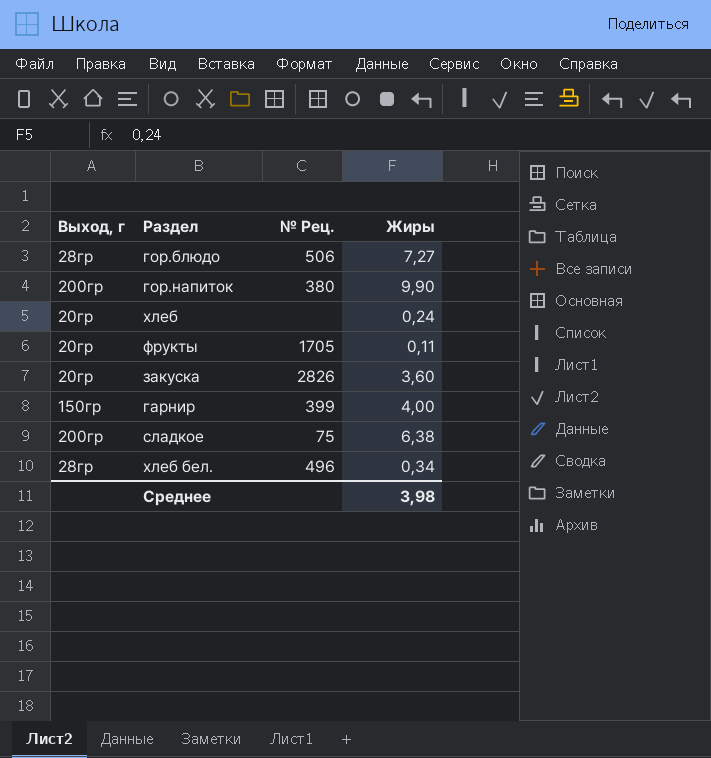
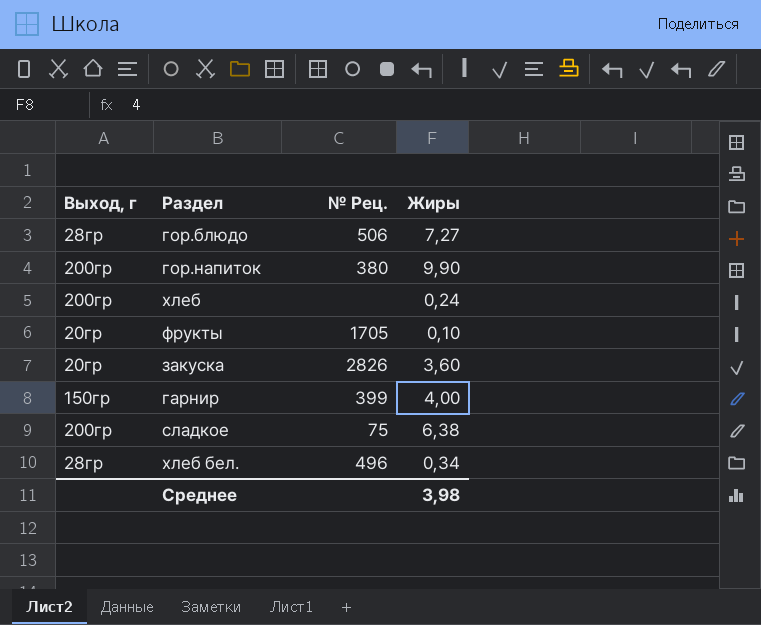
хлеб | Выход, г: 20гр -> 200гр
фрукты | Жиры: 0,11 -> 0,10

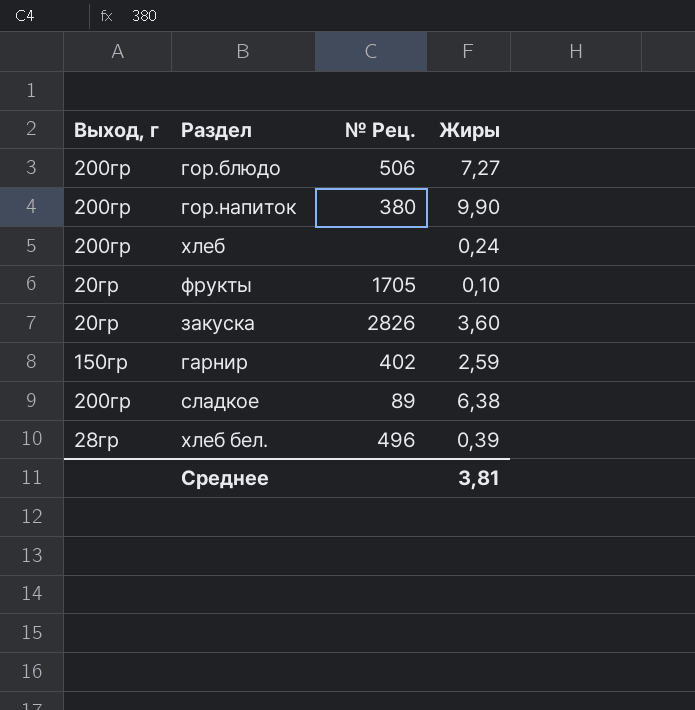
гор.блюдо | Выход, г: 28гр -> 200гр
гарнир | № Рец.: 399 -> 402
гарнир | Жиры: 4,00 -> 2,59
сладкое | № Рец.: 75 -> 89
хлеб бел. | Жиры: 0,34 -> 0,39
Среднее | Жиры: 3,98 -> 3,81

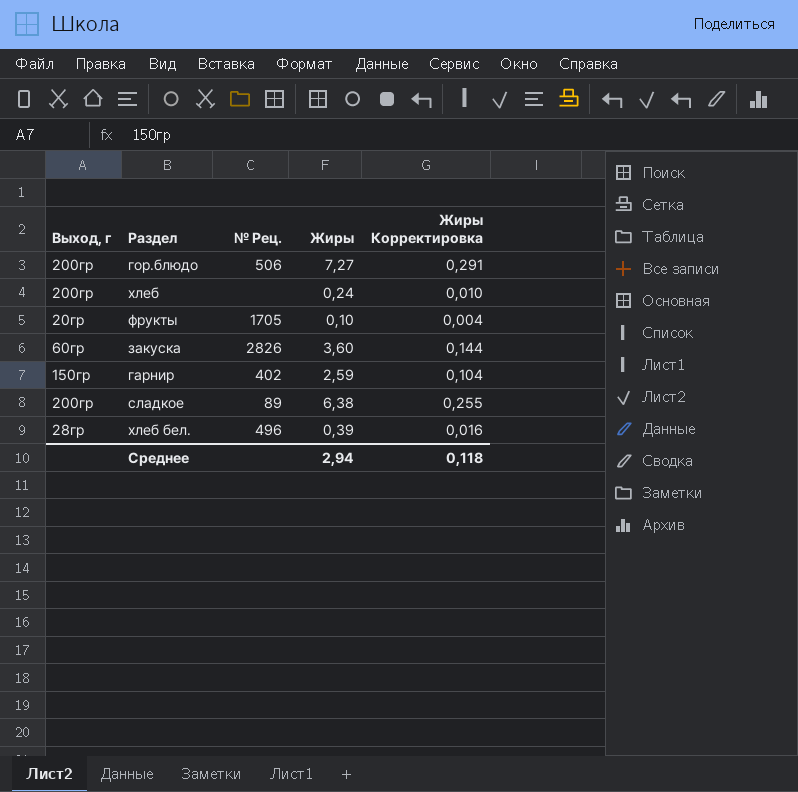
column Жиры Корректировка | formula: none -> [Жиры] * 0,04
row гор.напиток: 200гр | 380 | 9,90 -> none
закуска | Выход, г: 20гр -> 60гр
Среднее | Жиры: 3,81 -> 2,94

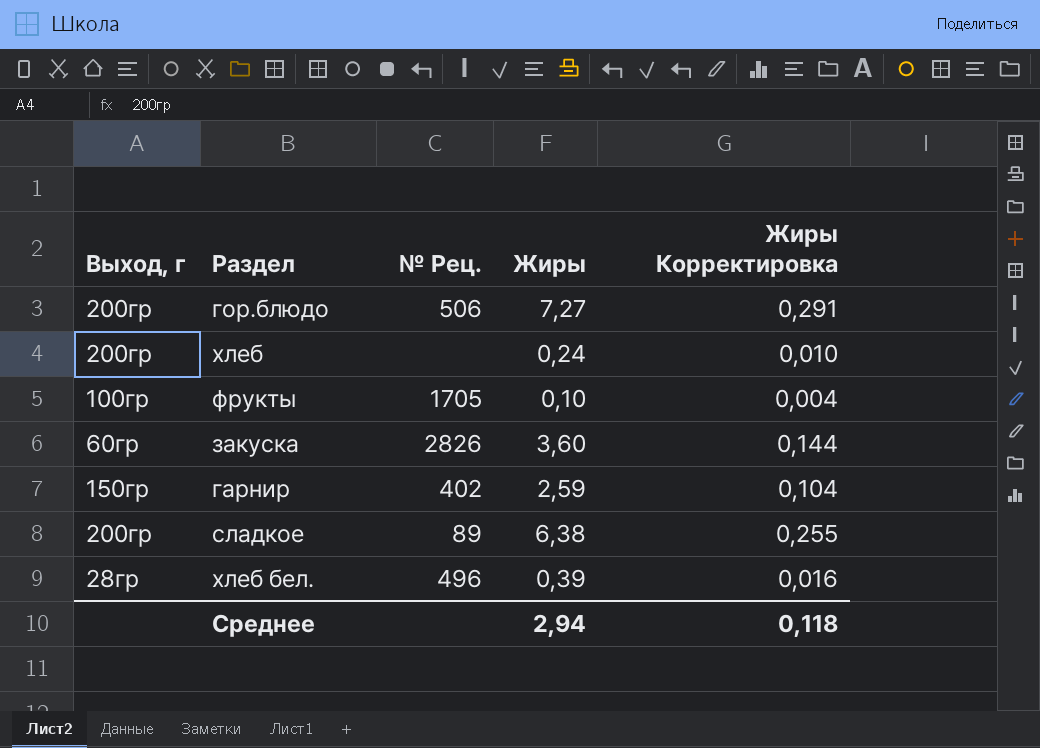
фрукты | Выход, г: 20гр -> 100гр

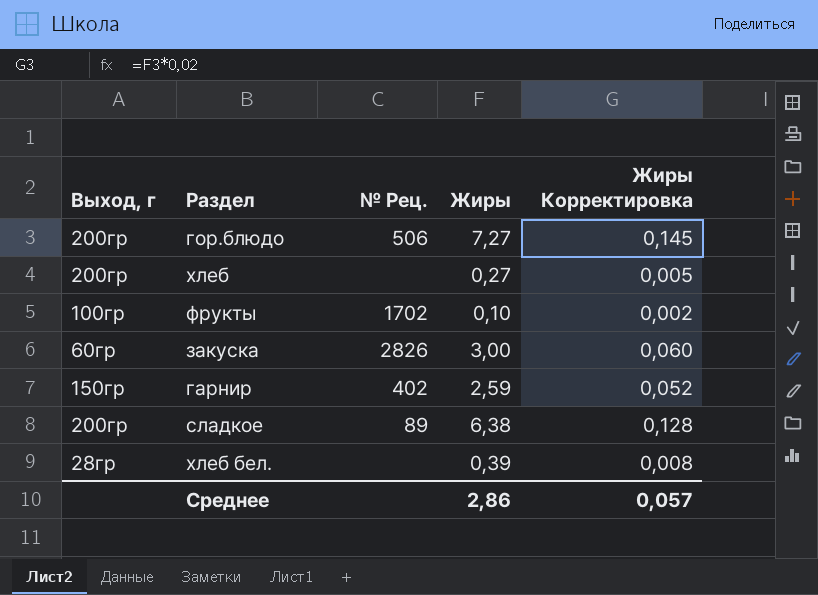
column Жиры Корректировка | formula: [Жиры] * 0,04 -> [Жиры] * 0,02
хлеб | Жиры: 0,24 -> 0,27
фрукты | № Рец.: 1705 -> 1702
закуска | Жиры: 3,60 -> 3,00
хлеб бел. | № Рец.: 496 -> none
Среднее | Жиры: 2,94 -> 2,86
Среднее | Жиры Корректировка: 0,118 -> 0,057

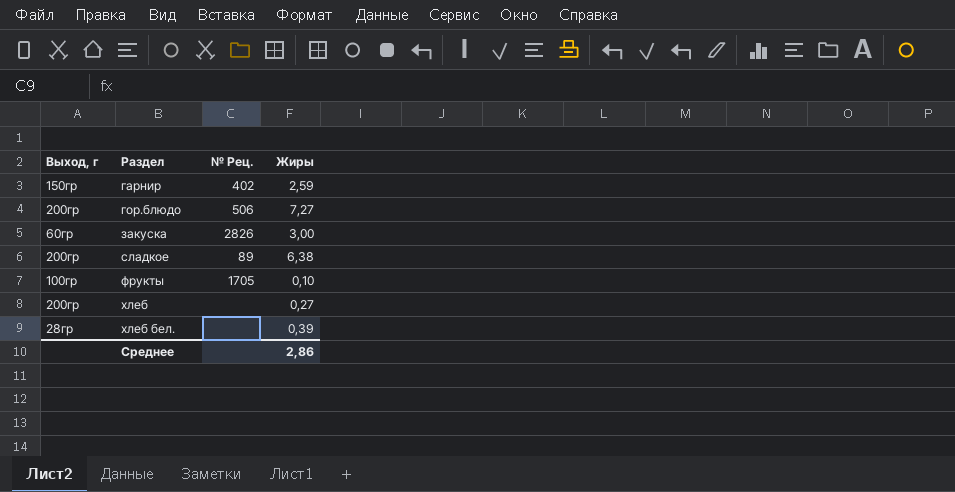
row order: none -> Раздел ascending
column Жиры Корректировка | formula: [Жиры] * 0,02 -> none
фрукты | № Рец.: 1702 -> 1705

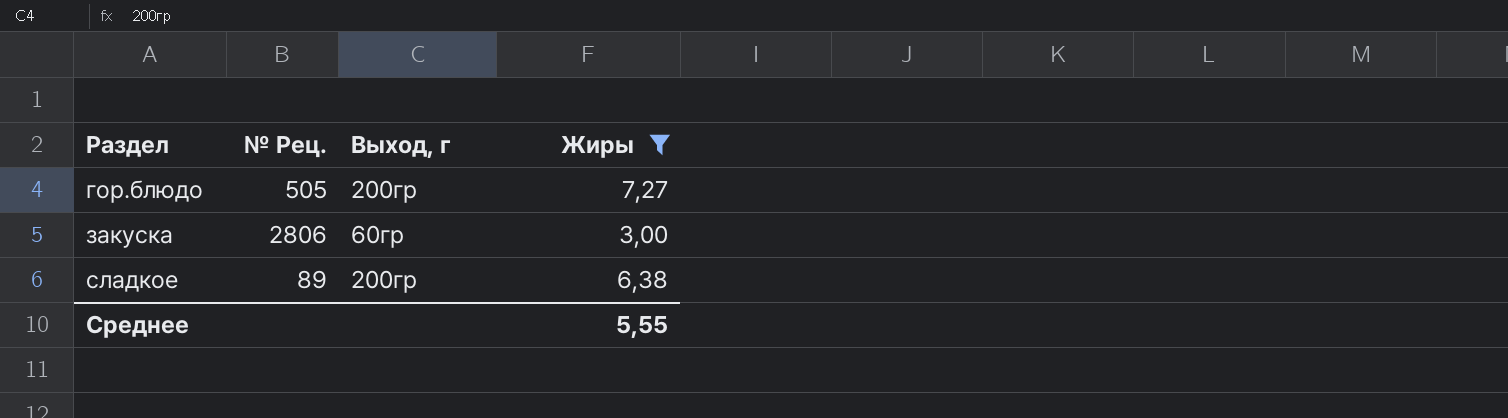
filter: none -> Жиры >= 3,00
column Выход, г | position: 1 -> 3
гор.блюдо | № Рец.: 506 -> 505
закуска | № Рец.: 2826 -> 2806
Среднее | Жиры: 2,86 -> 5,55

